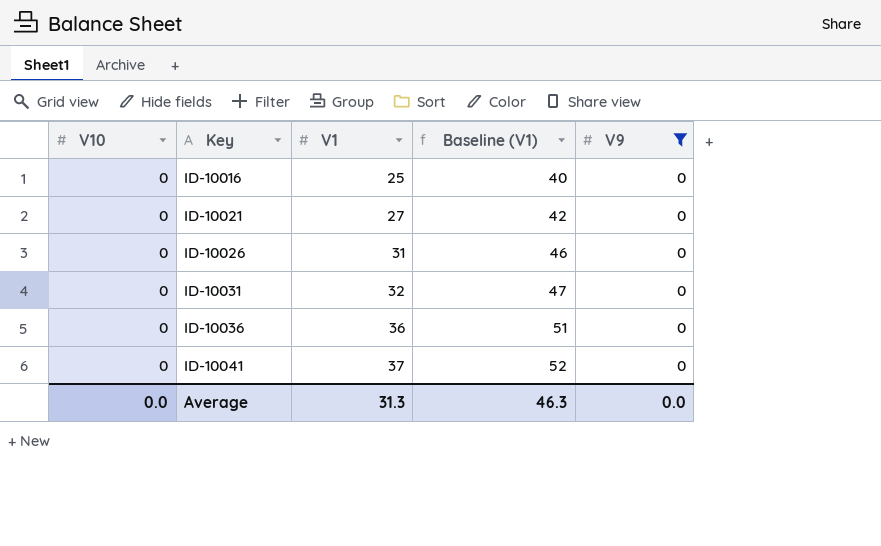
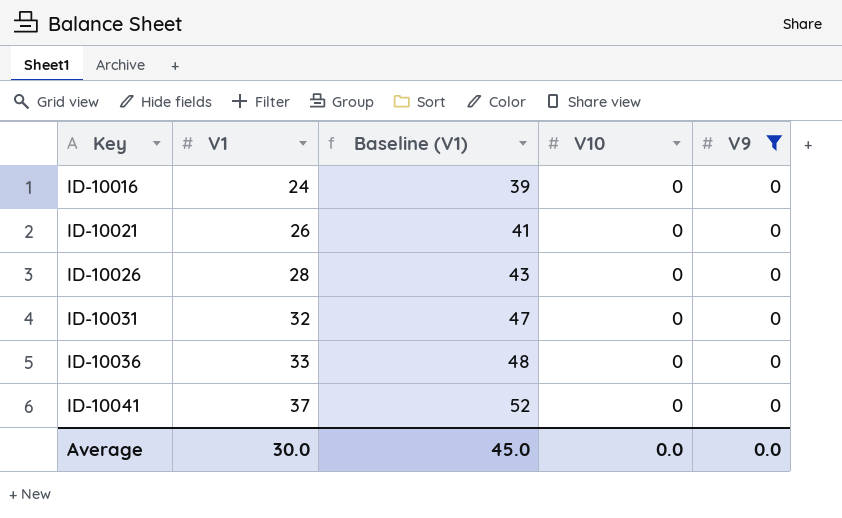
column V10 | position: 1 -> 4
ID-10016 | V1: 25 -> 24
ID-10016 | Baseline (V1): 40 -> 39
ID-10021 | V1: 27 -> 26
ID-10021 | Baseline (V1): 42 -> 41
ID-10026 | V1: 31 -> 28
ID-10026 | Baseline (V1): 46 -> 43
ID-10036 | V1: 36 -> 33
ID-10036 | Baseline (V1): 51 -> 48
Average | V1: 31.3 -> 30.0
Average | Baseline (V1): 46.3 -> 45.0

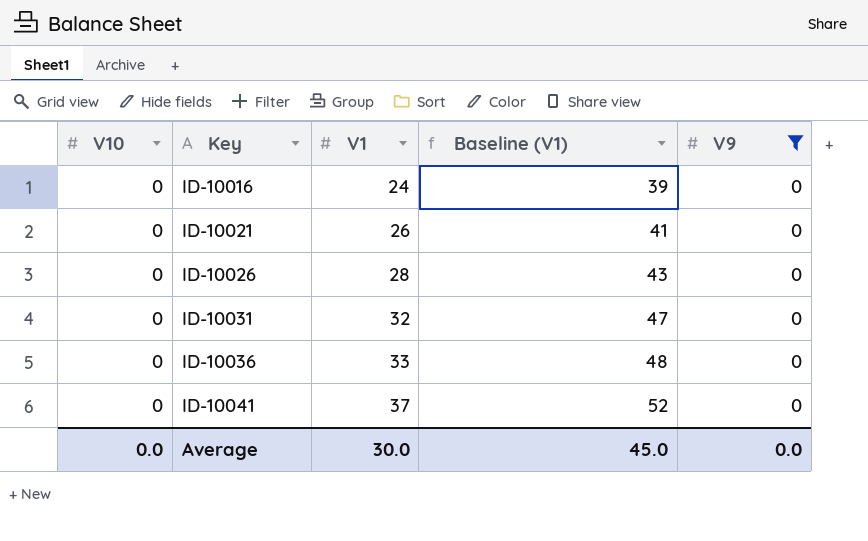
column V10 | position: 4 -> 1

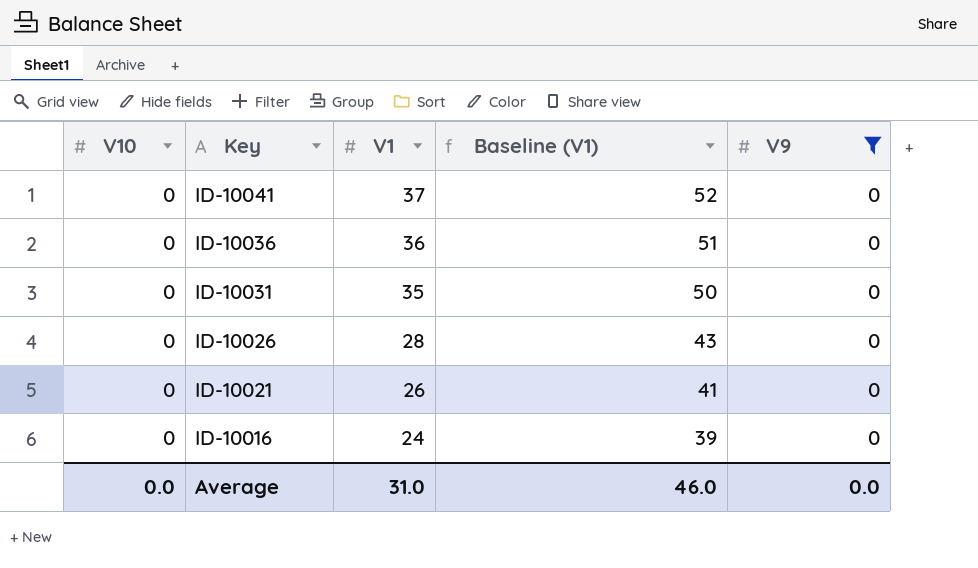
row order: Key ascending -> Key descending
ID-10036 | V1: 33 -> 36
ID-10036 | Baseline (V1): 48 -> 51
ID-10031 | V1: 32 -> 35
ID-10031 | Baseline (V1): 47 -> 50
Average | V1: 30.0 -> 31.0
Average | Baseline (V1): 45.0 -> 46.0

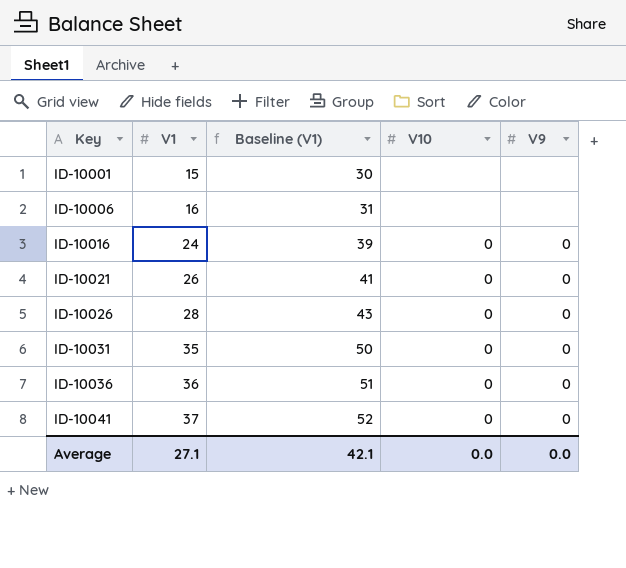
filter: V9 = 0 -> none
row order: Key descending -> Key ascending
column V10 | position: 1 -> 4
Average | V1: 31.0 -> 27.1
Average | Baseline (V1): 46.0 -> 42.1

